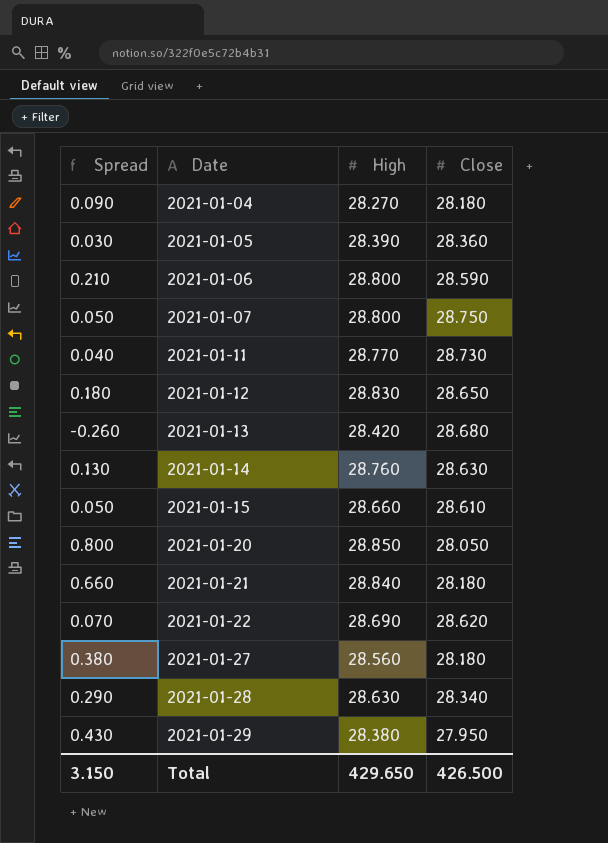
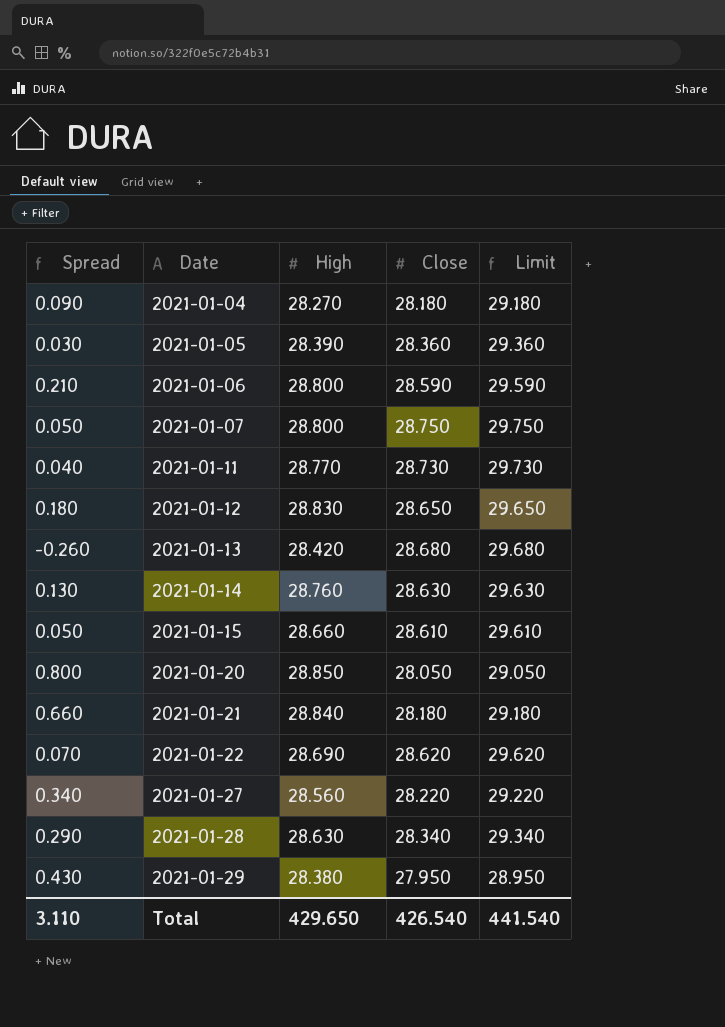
column Limit | formula: none -> [Close] + 1
2021-01-27 | Spread: 0.380 -> 0.340
2021-01-27 | Close: 28.180 -> 28.220
Total | Spread: 3.150 -> 3.110
Total | Close: 426.500 -> 426.540

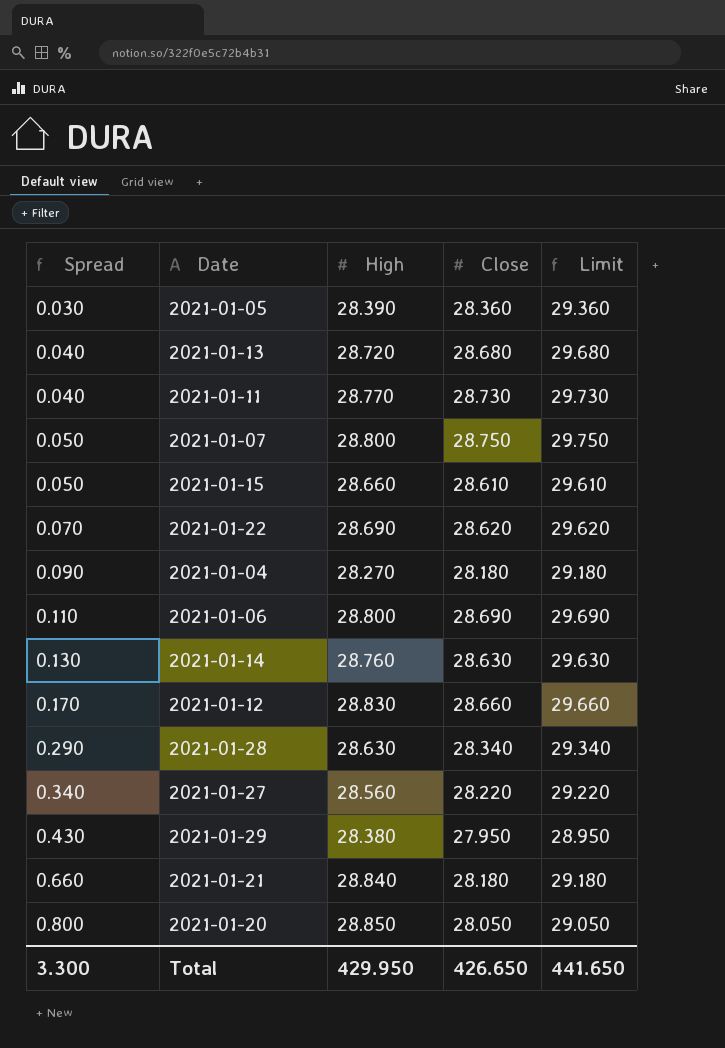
row order: Date ascending -> Spread ascending
2021-01-13 | Spread: -0.260 -> 0.040
2021-01-13 | High: 28.420 -> 28.720
2021-01-06 | Spread: 0.210 -> 0.110
2021-01-06 | Close: 28.590 -> 28.690
2021-01-06 | Limit: 29.590 -> 29.690
2021-01-12 | Spread: 0.180 -> 0.170
2021-01-12 | Close: 28.650 -> 28.660
2021-01-12 | Limit: 29.650 -> 29.660
Total | Spread: 3.110 -> 3.300
Total | High: 429.650 -> 429.950
Total | Close: 426.540 -> 426.650
Total | Limit: 441.540 -> 441.650

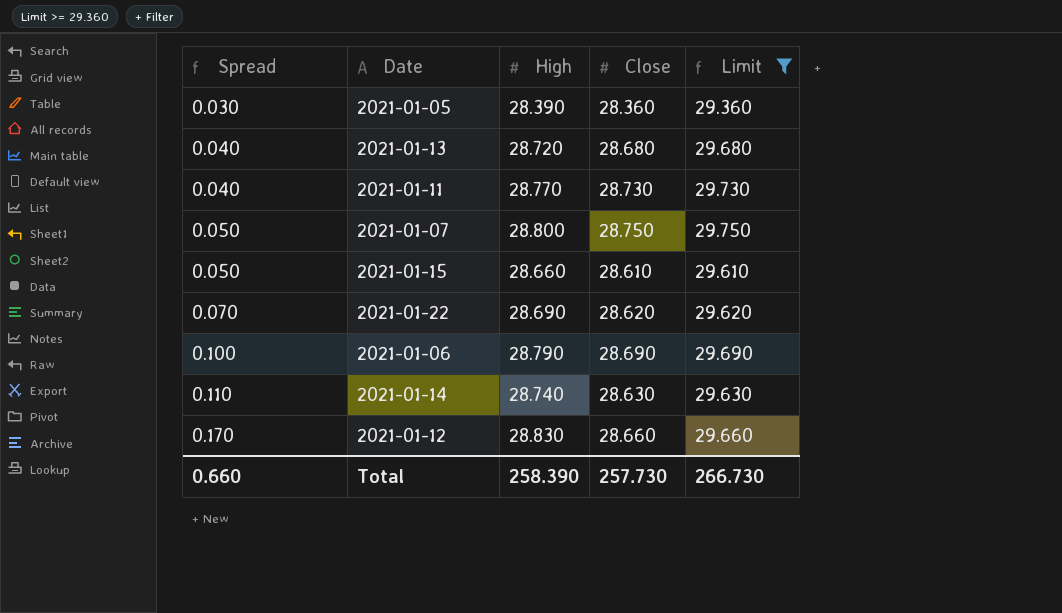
filter: none -> Limit >= 29.360
2021-01-06 | Spread: 0.110 -> 0.100
2021-01-06 | High: 28.800 -> 28.790
2021-01-14 | Spread: 0.130 -> 0.110
2021-01-14 | High: 28.760 -> 28.740
Total | Spread: 3.300 -> 0.660
Total | High: 429.950 -> 258.390
Total | Close: 426.650 -> 257.730
Total | Limit: 441.650 -> 266.730

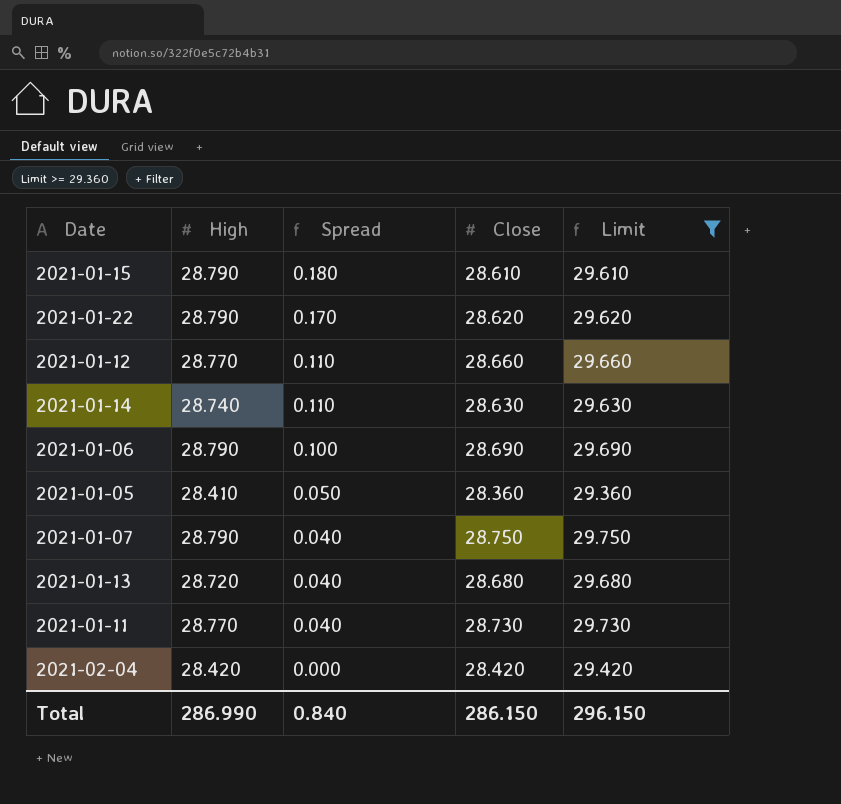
row order: Spread ascending -> Spread descending
column Spread | position: 1 -> 3
2021-01-15 | High: 28.660 -> 28.790
2021-01-15 | Spread: 0.050 -> 0.180
2021-01-22 | High: 28.690 -> 28.790
2021-01-22 | Spread: 0.070 -> 0.170
2021-01-12 | High: 28.830 -> 28.770
2021-01-12 | Spread: 0.170 -> 0.110
2021-01-05 | High: 28.390 -> 28.410
2021-01-05 | Spread: 0.030 -> 0.050
2021-01-07 | High: 28.800 -> 28.790
2021-01-07 | Spread: 0.050 -> 0.040
row 2021-02-04: none -> 28.420 | 0.000 | 28.420 | 29.420
Total | High: 258.390 -> 286.990
Total | Spread: 0.660 -> 0.840
Total | Close: 257.730 -> 286.150
Total | Limit: 266.730 -> 296.150

